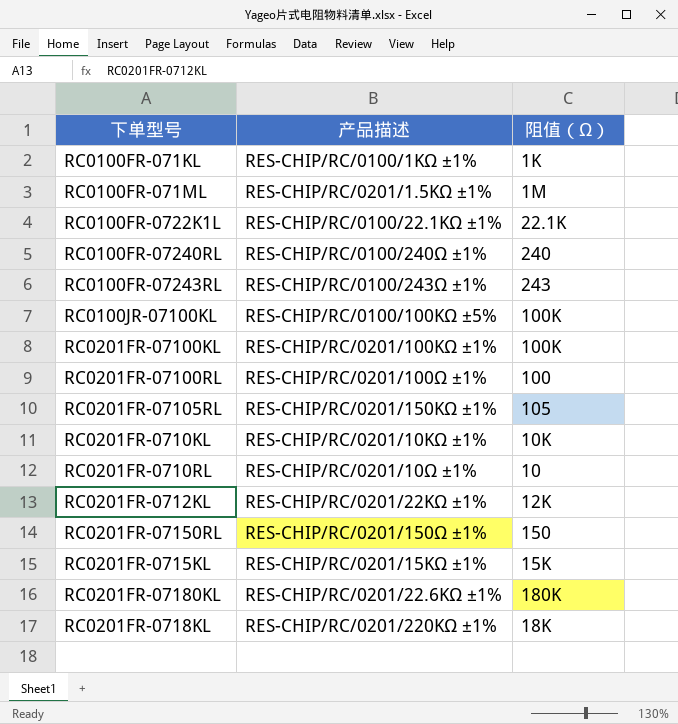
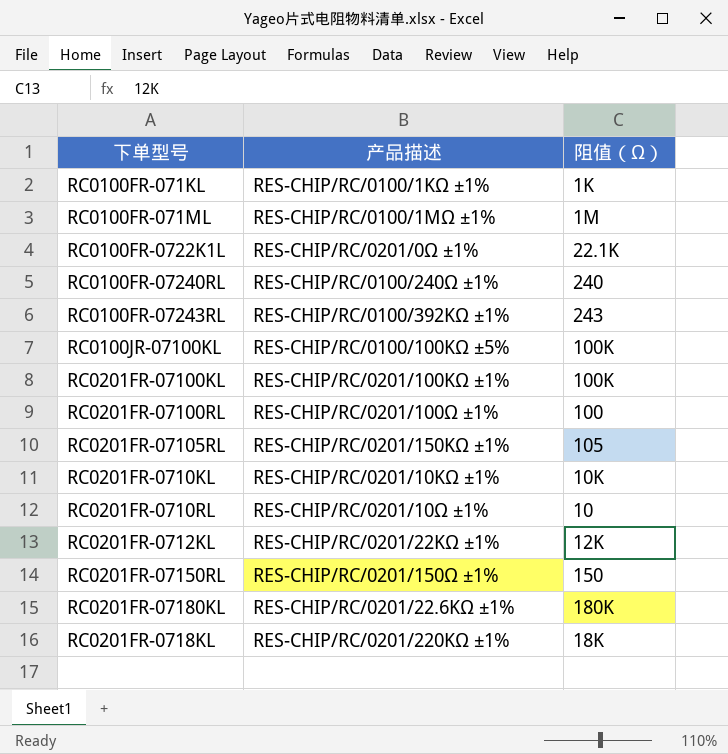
row RC0201FR-0715KL: RES-CHIP/RC/0201/15KΩ ±1% | 15K -> none
RC0100FR-071ML | 产品描述: RES-CHIP/RC/0201/1.5KΩ ±1% -> RES-CHIP/RC/0100/1MΩ ±1%
RC0100FR-0722K1L | 产品描述: RES-CHIP/RC/0100/22.1KΩ ±1% -> RES-CHIP/RC/0201/0Ω ±1%
RC0100FR-07243RL | 产品描述: RES-CHIP/RC/0100/243Ω ±1% -> RES-CHIP/RC/0100/392KΩ ±1%

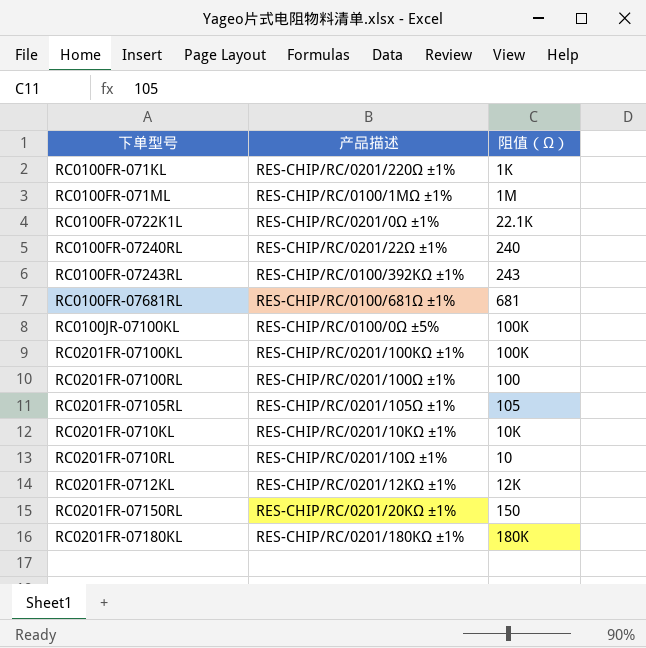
row RC0201FR-0718KL: RES-CHIP/RC/0201/220KΩ ±1% | 18K -> none
RC0100FR-071KL | 产品描述: RES-CHIP/RC/0100/1KΩ ±1% -> RES-CHIP/RC/0201/220Ω ±1%
RC0100FR-07240RL | 产品描述: RES-CHIP/RC/0100/240Ω ±1% -> RES-CHIP/RC/0201/22Ω ±1%
row RC0100FR-07681RL: none -> RES-CHIP/RC/0100/681Ω ±1% | 681
RC0100JR-07100KL | 产品描述: RES-CHIP/RC/0100/100KΩ ±5% -> RES-CHIP/RC/0100/0Ω ±5%
RC0201FR-07105RL | 产品描述: RES-CHIP/RC/0201/150KΩ ±1% -> RES-CHIP/RC/0201/105Ω ±1%
RC0201FR-0712KL | 产品描述: RES-CHIP/RC/0201/22KΩ ±1% -> RES-CHIP/RC/0201/12KΩ ±1%
RC0201FR-07150RL | 产品描述: RES-CHIP/RC/0201/150Ω ±1% -> RES-CHIP/RC/0201/20KΩ ±1%
RC0201FR-07180KL | 产品描述: RES-CHIP/RC/0201/22.6KΩ ±1% -> RES-CHIP/RC/0201/180KΩ ±1%

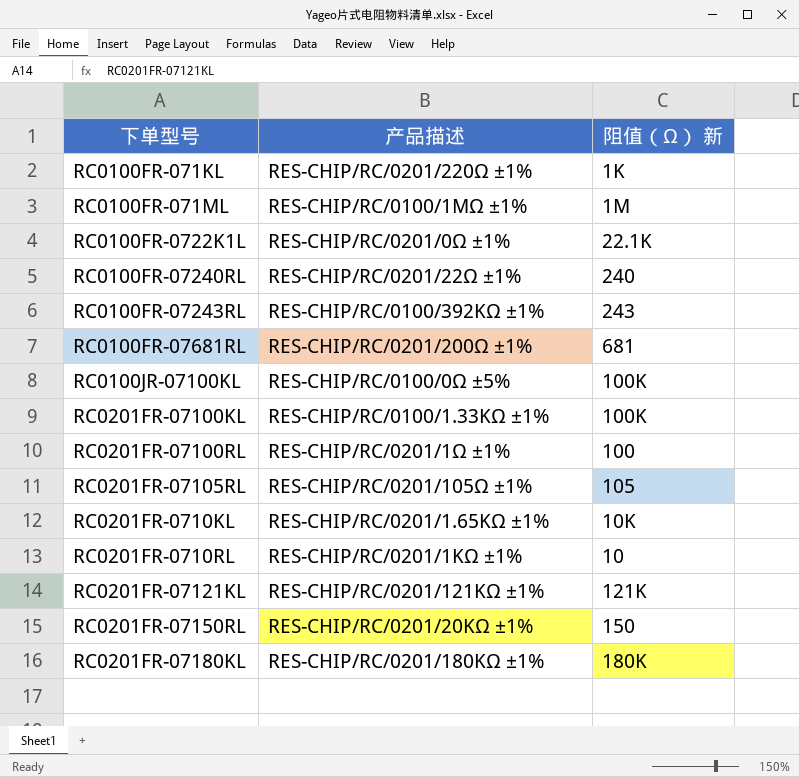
column name: 阻值（Ω） -> 阻值（Ω） 新
row RC0201FR-0712KL: RES-CHIP/RC/0201/12KΩ ±1% | 12K -> none
RC0100FR-07681RL | 产品描述: RES-CHIP/RC/0100/681Ω ±1% -> RES-CHIP/RC/0201/200Ω ±1%
RC0201FR-07100KL | 产品描述: RES-CHIP/RC/0201/100KΩ ±1% -> RES-CHIP/RC/0100/1.33KΩ ±1%
RC0201FR-07100RL | 产品描述: RES-CHIP/RC/0201/100Ω ±1% -> RES-CHIP/RC/0201/1Ω ±1%
RC0201FR-0710KL | 产品描述: RES-CHIP/RC/0201/10KΩ ±1% -> RES-CHIP/RC/0201/1.65KΩ ±1%
RC0201FR-0710RL | 产品描述: RES-CHIP/RC/0201/10Ω ±1% -> RES-CHIP/RC/0201/1KΩ ±1%
row RC0201FR-07121KL: none -> RES-CHIP/RC/0201/121KΩ ±1% | 121K

